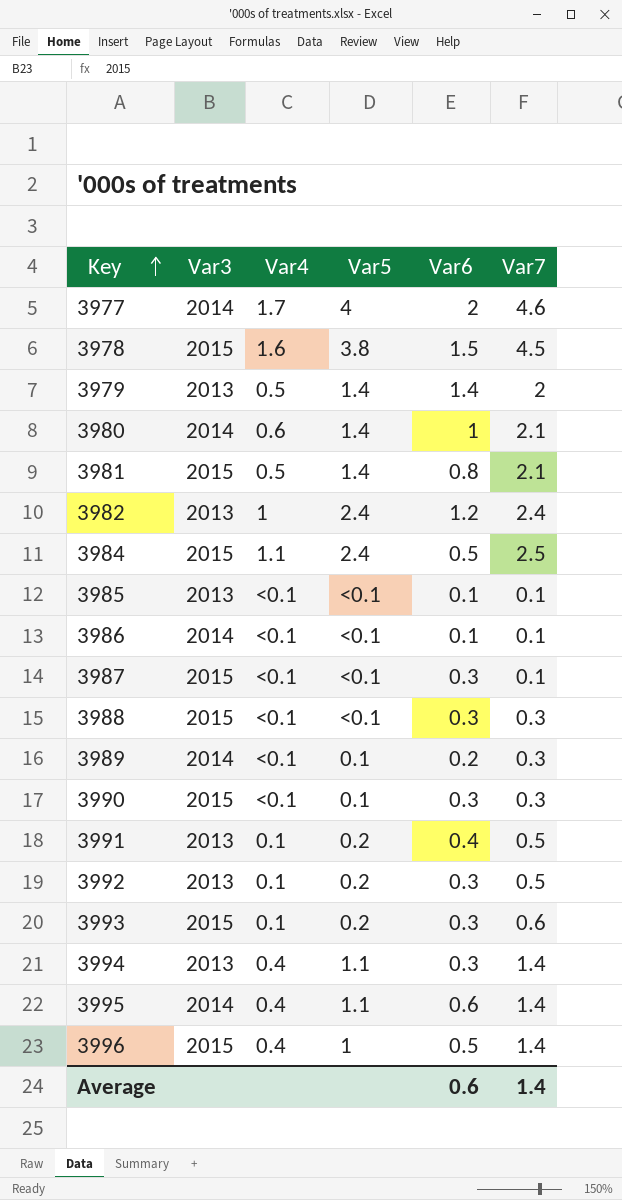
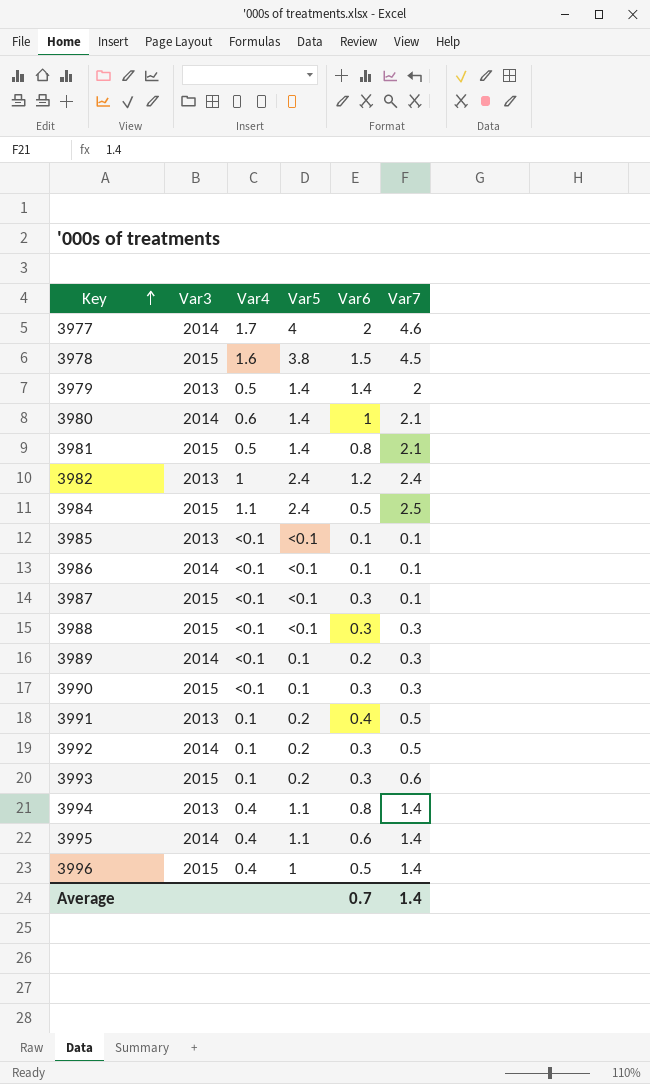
3992 | Var3: 2013 -> 2014
3994 | Var6: 0.3 -> 0.8
Average | Var6: 0.6 -> 0.7

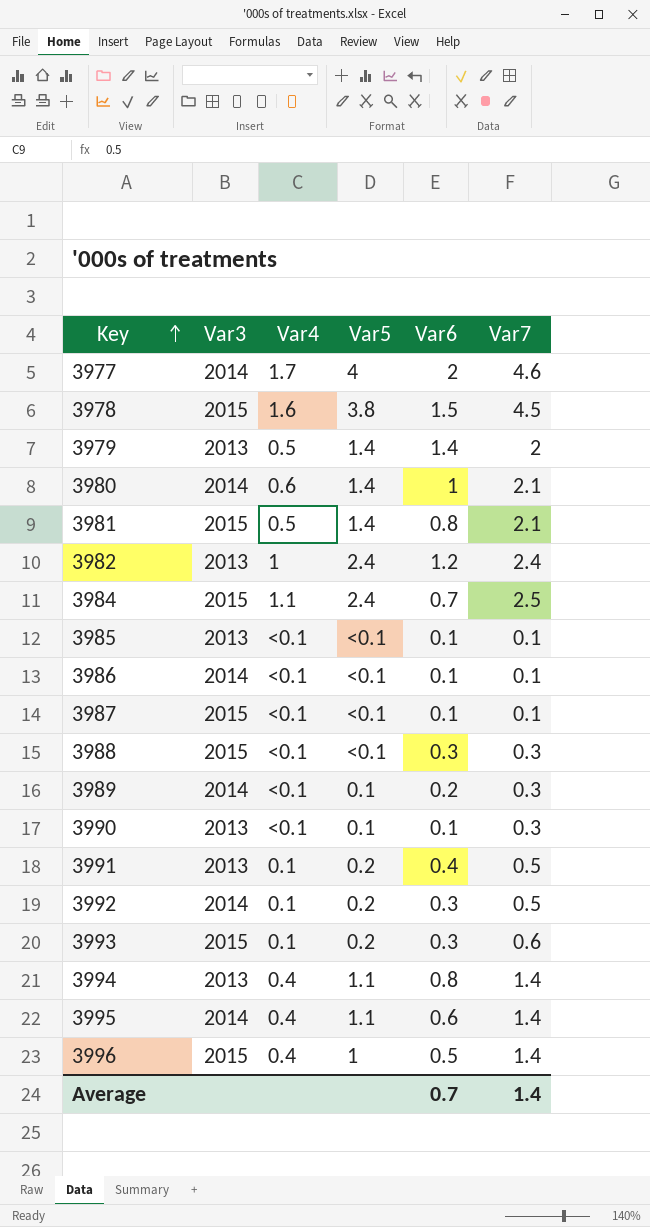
3984 | Var6: 0.5 -> 0.7
3987 | Var6: 0.3 -> 0.1
3990 | Var3: 2015 -> 2013
3990 | Var6: 0.3 -> 0.1

